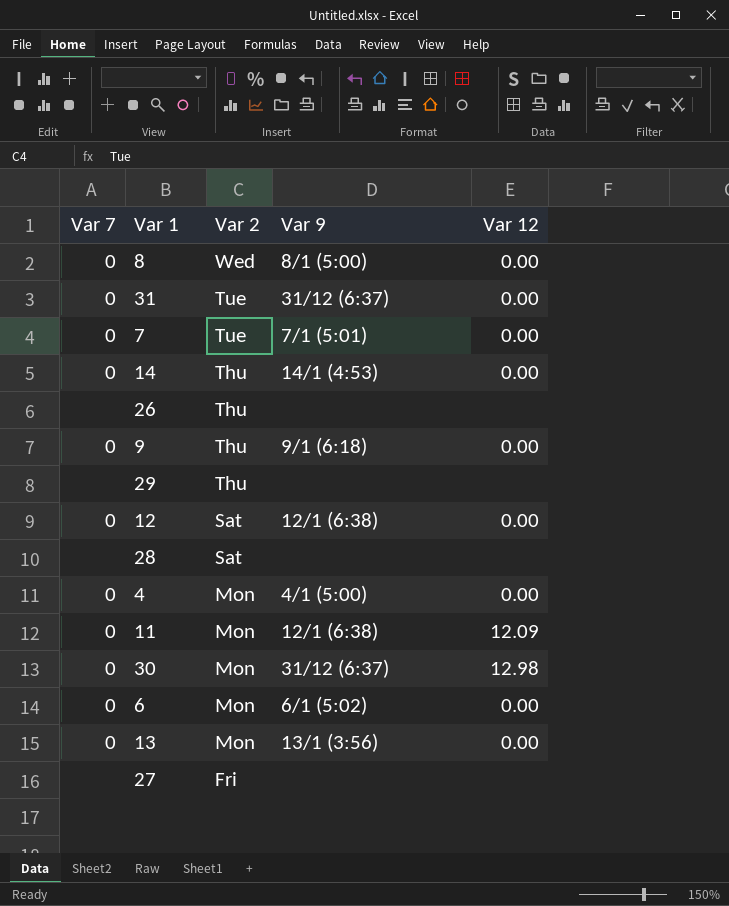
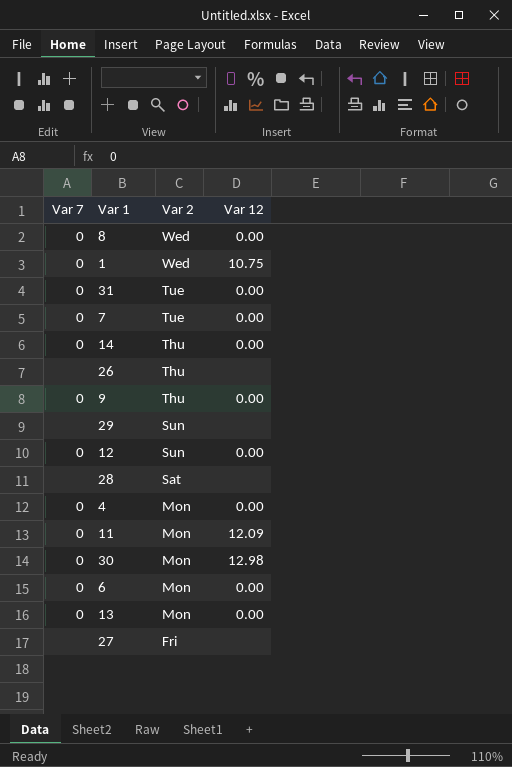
column Var 9 | position: 4 -> none
row 1: none -> 0 | Wed | 10.75
29 | Var 2: Thu -> Sun
12 | Var 2: Sat -> Sun

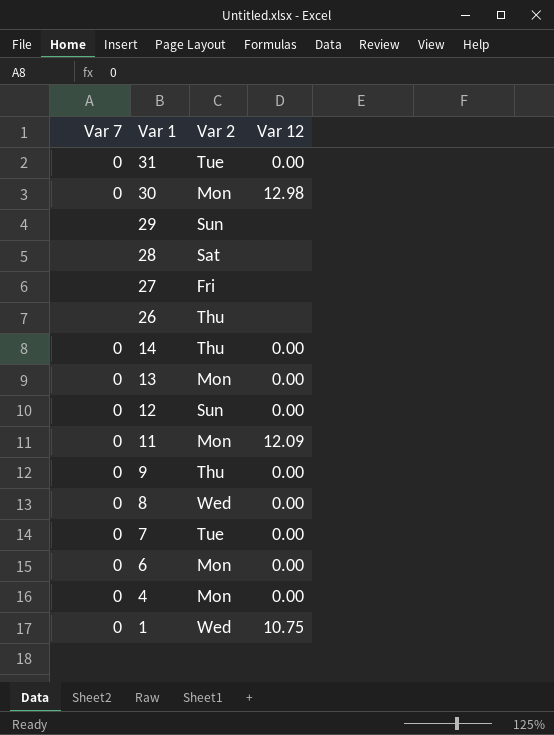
row order: Var 2 descending -> Var 1 descending

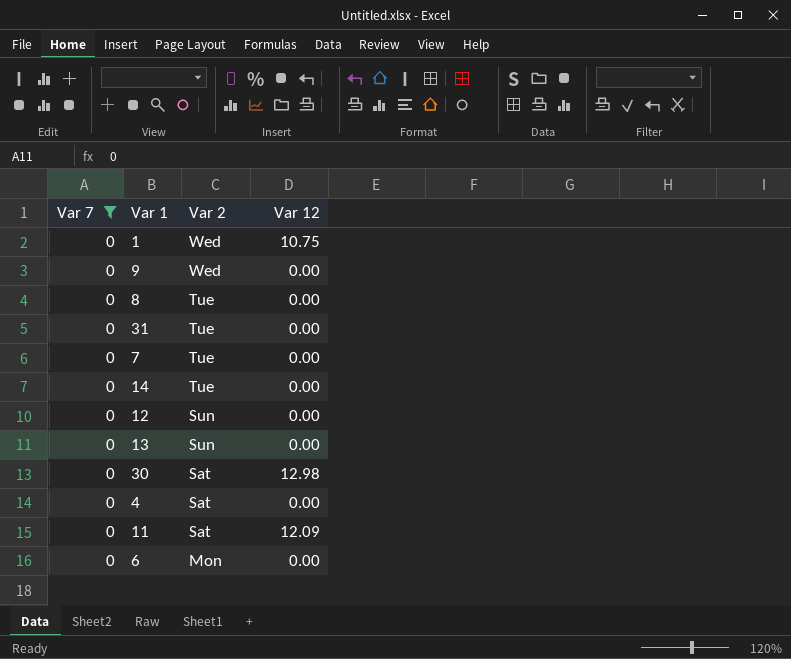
filter: none -> Var 7 = 0
row order: Var 1 descending -> Var 2 descending
9 | Var 2: Thu -> Wed
8 | Var 2: Wed -> Tue
14 | Var 2: Thu -> Tue
13 | Var 2: Mon -> Sun
30 | Var 2: Mon -> Sat
4 | Var 2: Mon -> Sat
11 | Var 2: Mon -> Sat

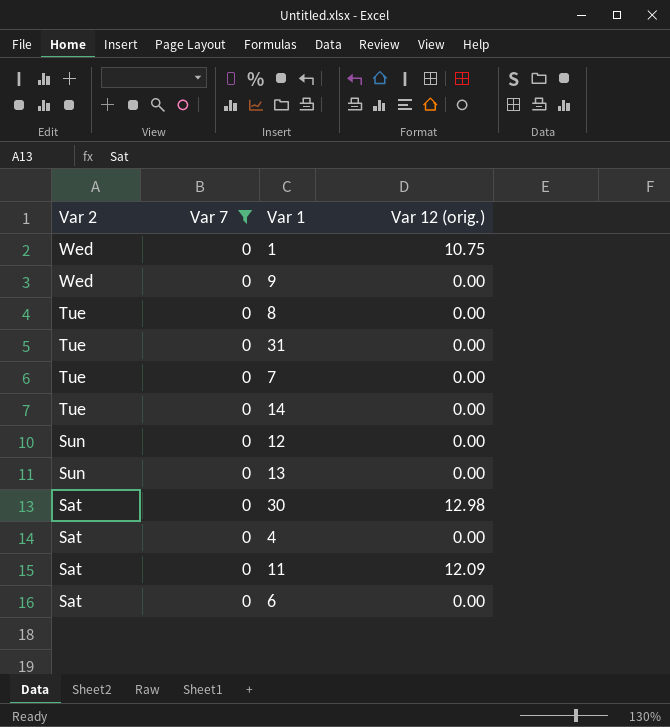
column Var 2 | position: 3 -> 1
column name: Var 12 -> Var 12 (orig.)
6 | Var 2: Mon -> Sat

